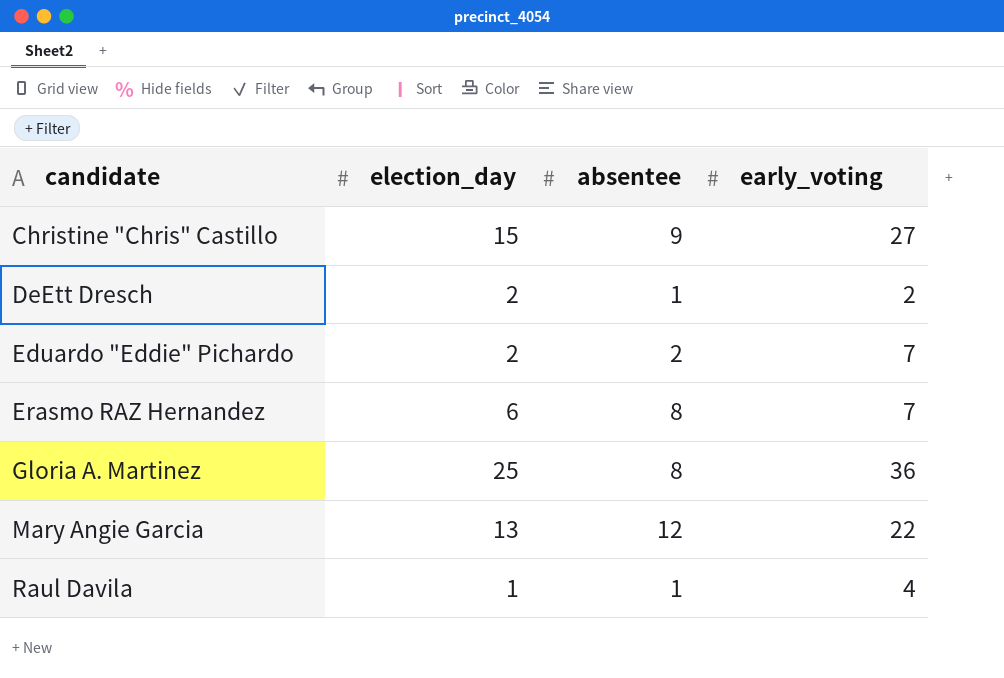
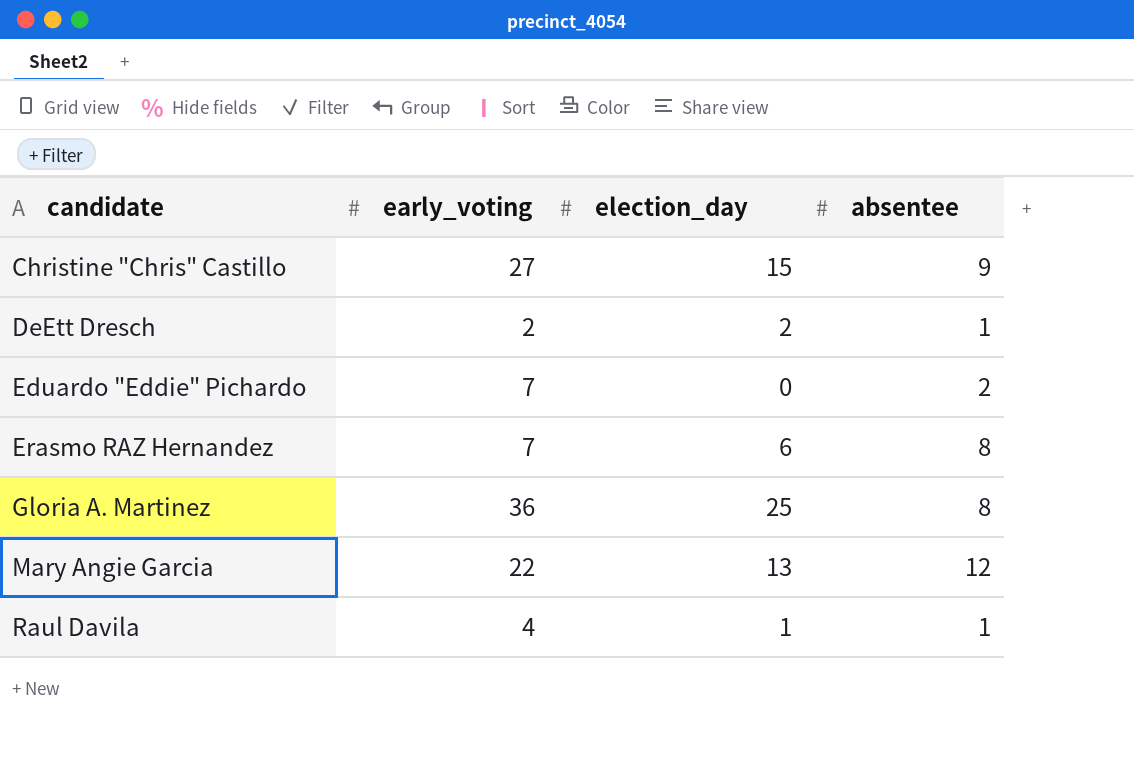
column early_voting | position: 4 -> 2
Eduardo "Eddie" Pichardo | election_day: 2 -> 0

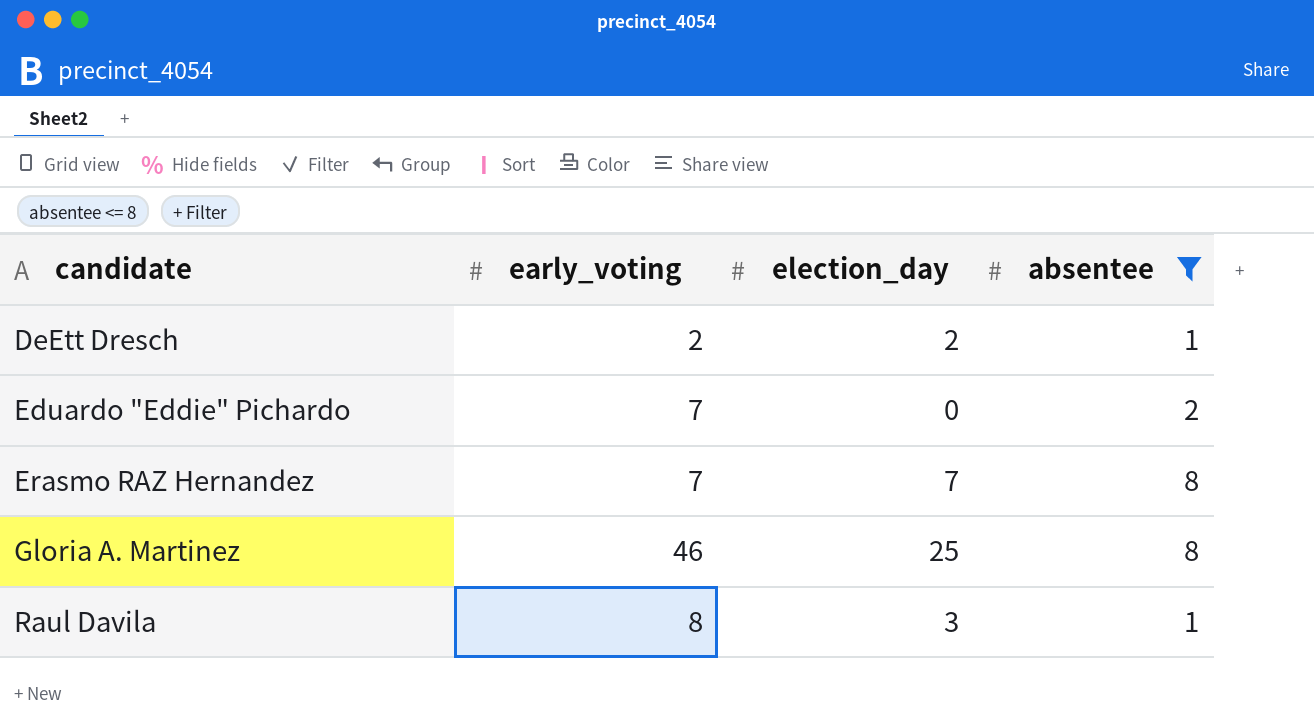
filter: none -> absentee <= 8
Erasmo RAZ Hernandez | election_day: 6 -> 7
Gloria A. Martinez | early_voting: 36 -> 46
Raul Davila | early_voting: 4 -> 8
Raul Davila | election_day: 1 -> 3

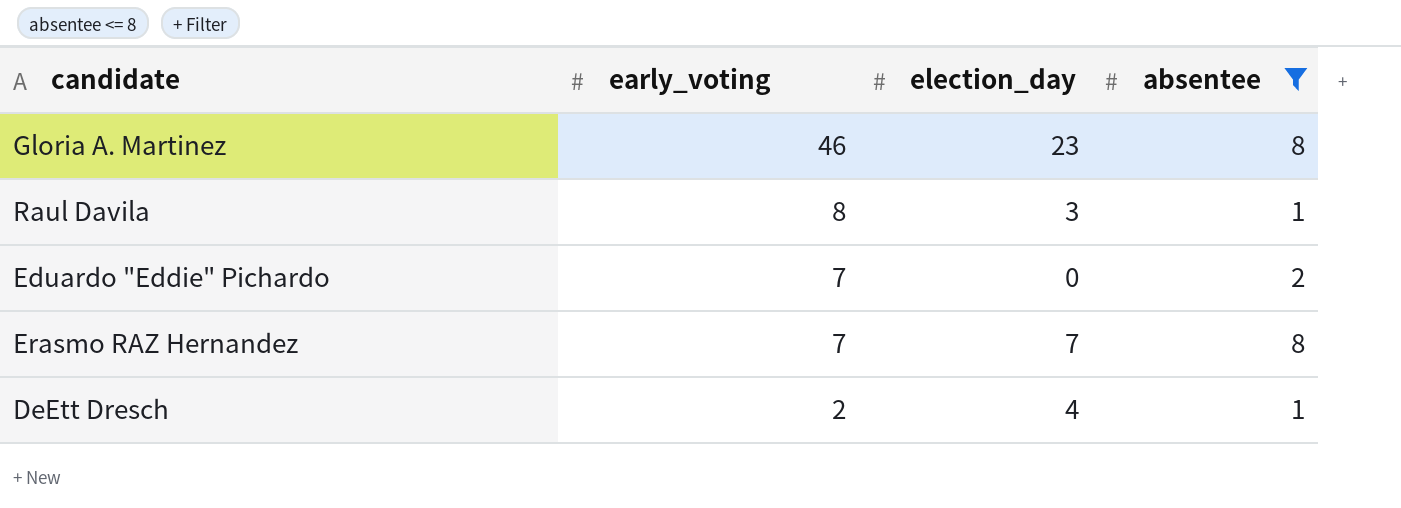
row order: candidate ascending -> early_voting descending
Gloria A. Martinez | election_day: 25 -> 23
DeEtt Dresch | election_day: 2 -> 4

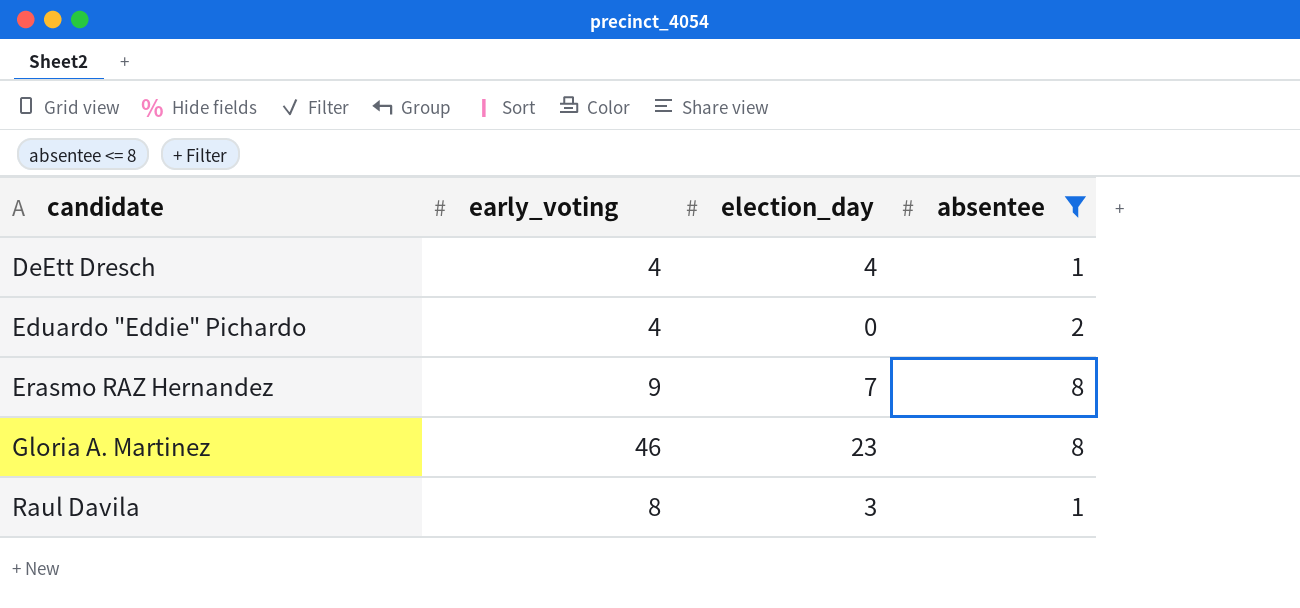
row order: early_voting descending -> candidate ascending
DeEtt Dresch | early_voting: 2 -> 4
Eduardo "Eddie" Pichardo | early_voting: 7 -> 4
Erasmo RAZ Hernandez | early_voting: 7 -> 9

